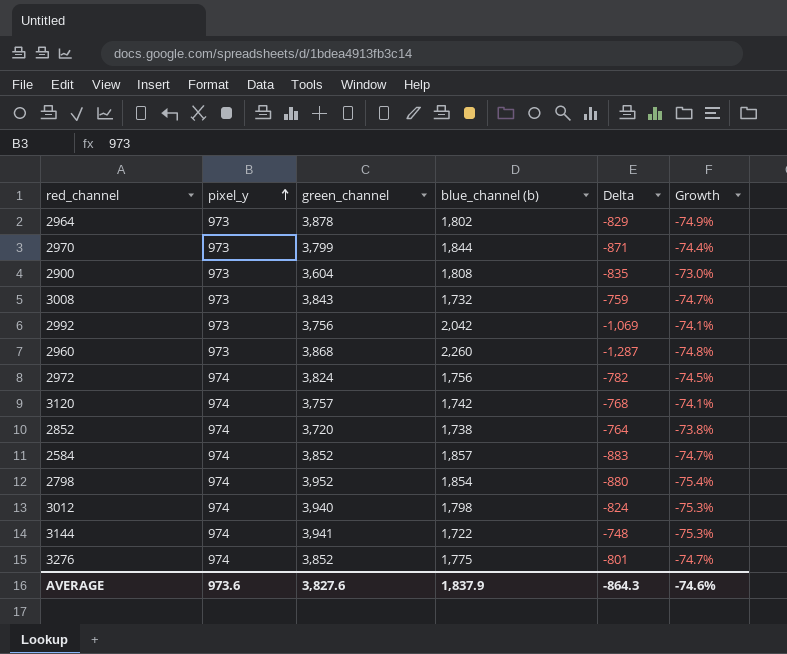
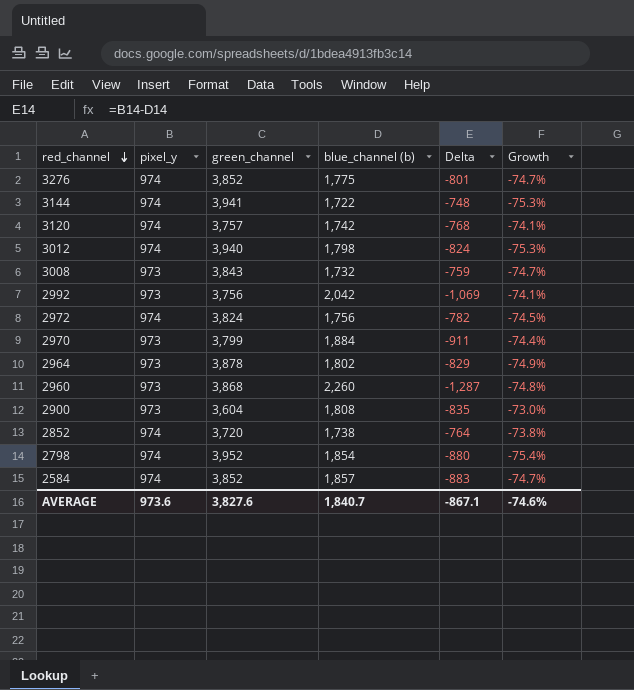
row order: pixel_y ascending -> red_channel descending
2970 | blue_channel (b): 1,844 -> 1,884
2970 | Delta: -871 -> -911
AVERAGE | blue_channel (b): 1,837.9 -> 1,840.7
AVERAGE | Delta: -864.3 -> -867.1

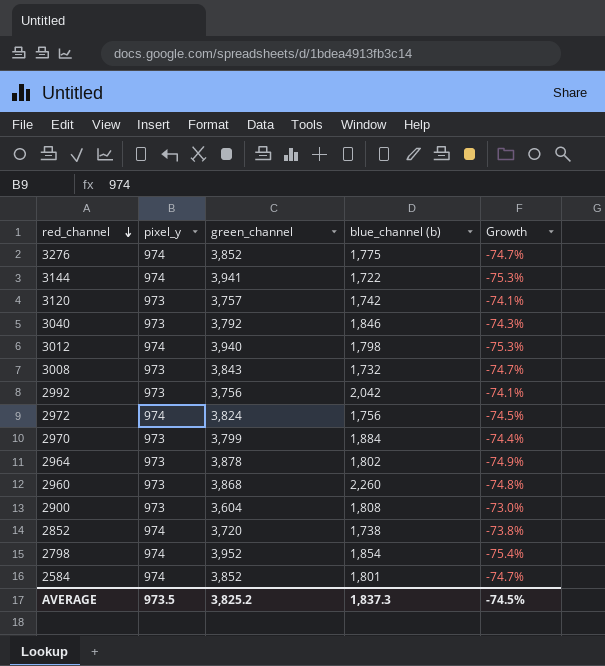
column Delta | formula: [pixel_y] - [blue_channel (b)] -> none
3120 | pixel_y: 974 -> 973
row 3040: none -> 973 | 3,792 | 1,846 | -74.3%
2584 | blue_channel (b): 1,857 -> 1,801
AVERAGE | pixel_y: 973.6 -> 973.5
AVERAGE | green_channel: 3,827.6 -> 3,825.2
AVERAGE | blue_channel (b): 1,840.7 -> 1,837.3
AVERAGE | Growth: -74.6% -> -74.5%

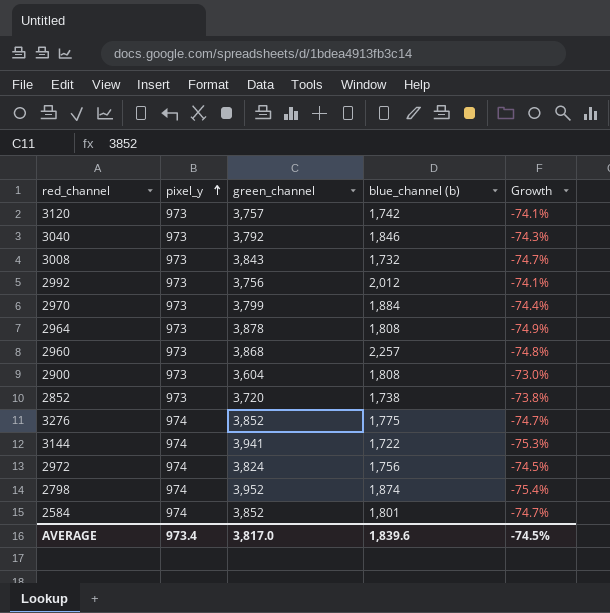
row order: red_channel descending -> pixel_y ascending
row 3012: 974 | 3,940 | 1,798 | -75.3% -> none
2992 | blue_channel (b): 2,042 -> 2,012
2964 | blue_channel (b): 1,802 -> 1,808
2960 | blue_channel (b): 2,260 -> 2,257
2852 | pixel_y: 974 -> 973
2798 | blue_channel (b): 1,854 -> 1,874
AVERAGE | pixel_y: 973.5 -> 973.4
AVERAGE | green_channel: 3,825.2 -> 3,817.0
AVERAGE | blue_channel (b): 1,837.3 -> 1,839.6

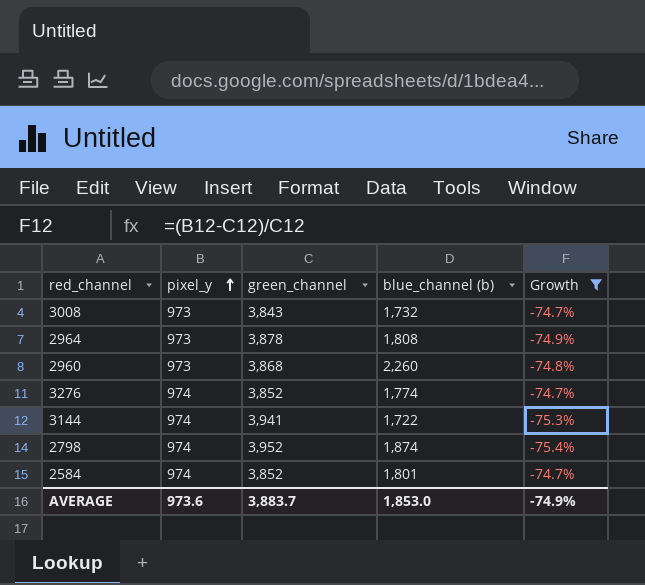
filter: none -> Growth <= -74.7%
2960 | blue_channel (b): 2,257 -> 2,260
3276 | blue_channel (b): 1,775 -> 1,774
AVERAGE | pixel_y: 973.4 -> 973.6
AVERAGE | green_channel: 3,817.0 -> 3,883.7
AVERAGE | blue_channel (b): 1,839.6 -> 1,853.0
AVERAGE | Growth: -74.5% -> -74.9%

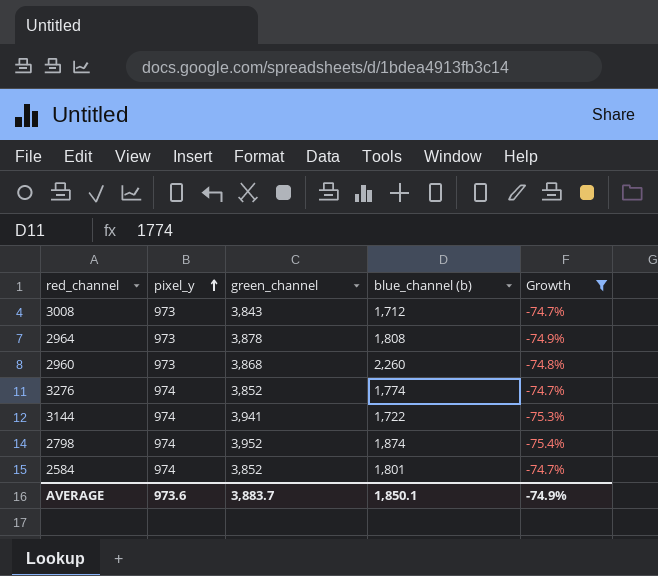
3008 | blue_channel (b): 1,732 -> 1,712
AVERAGE | blue_channel (b): 1,853.0 -> 1,850.1

